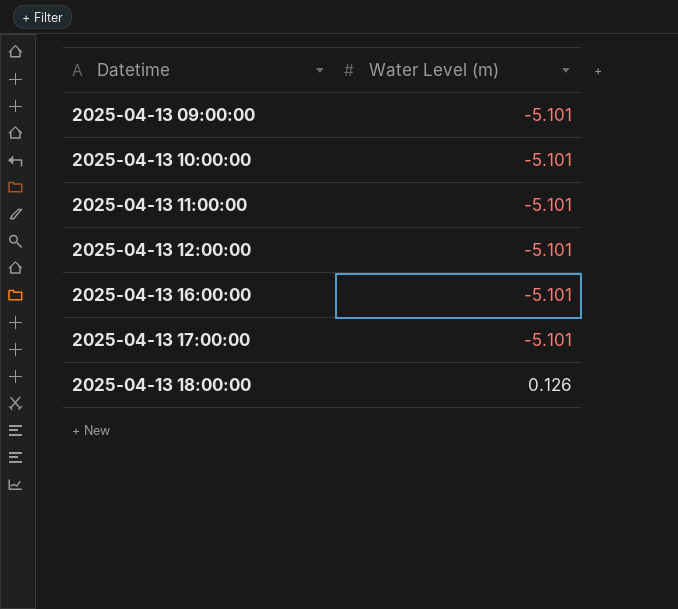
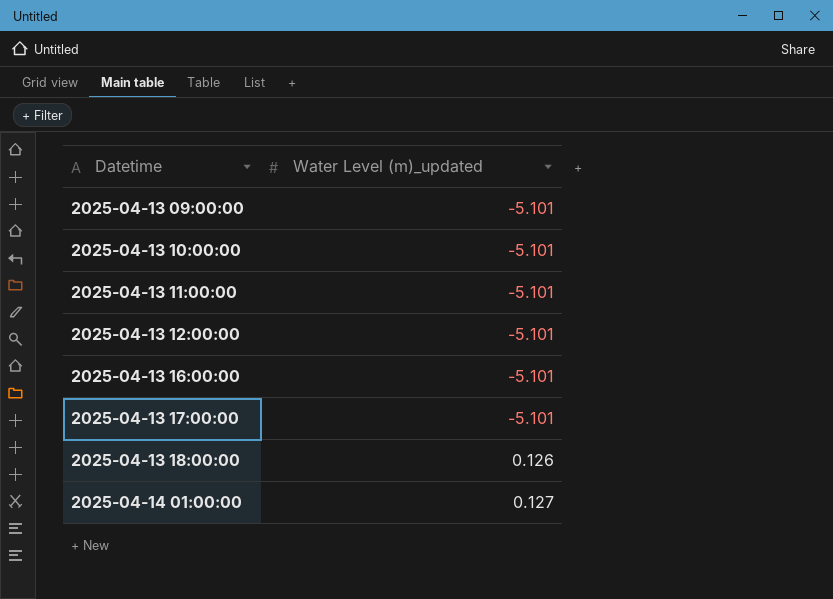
column name: Water Level (m) -> Water Level (m)_updated
row 2025-04-14 01:00:00: none -> 0.127

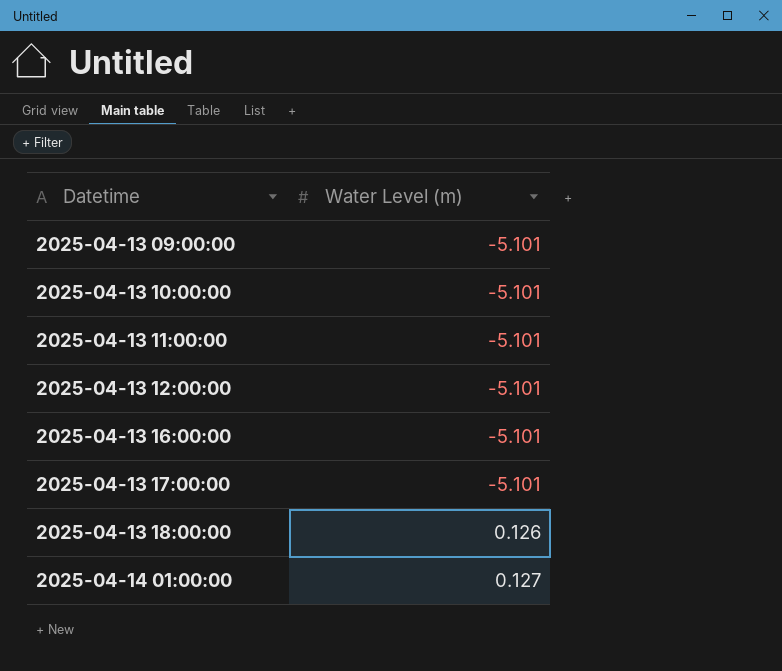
column name: Water Level (m)_updated -> Water Level (m)

